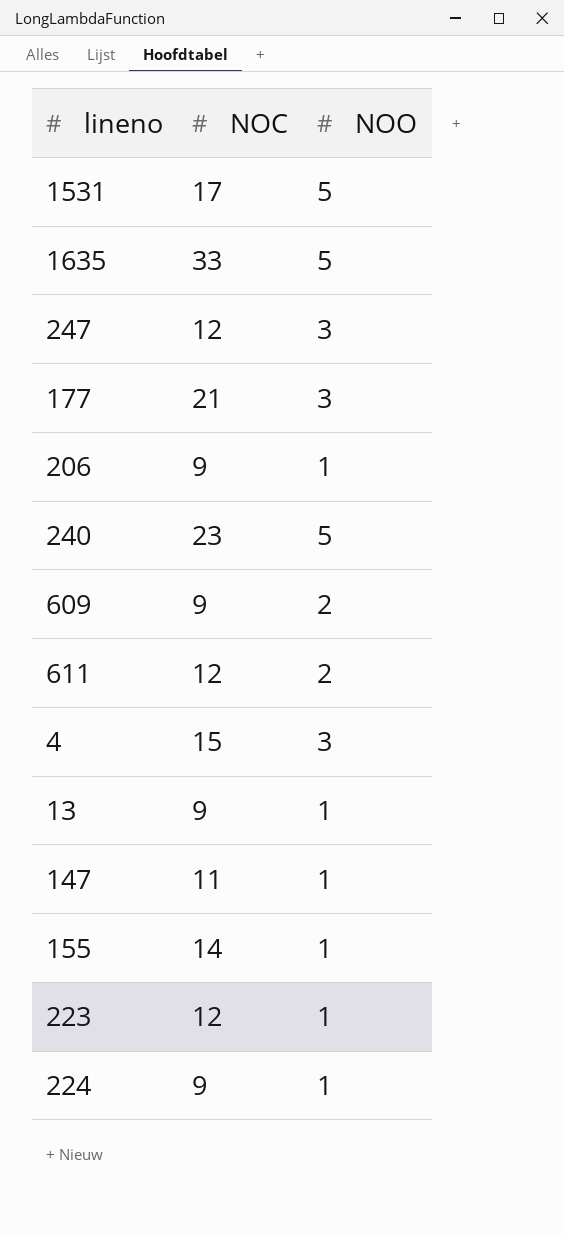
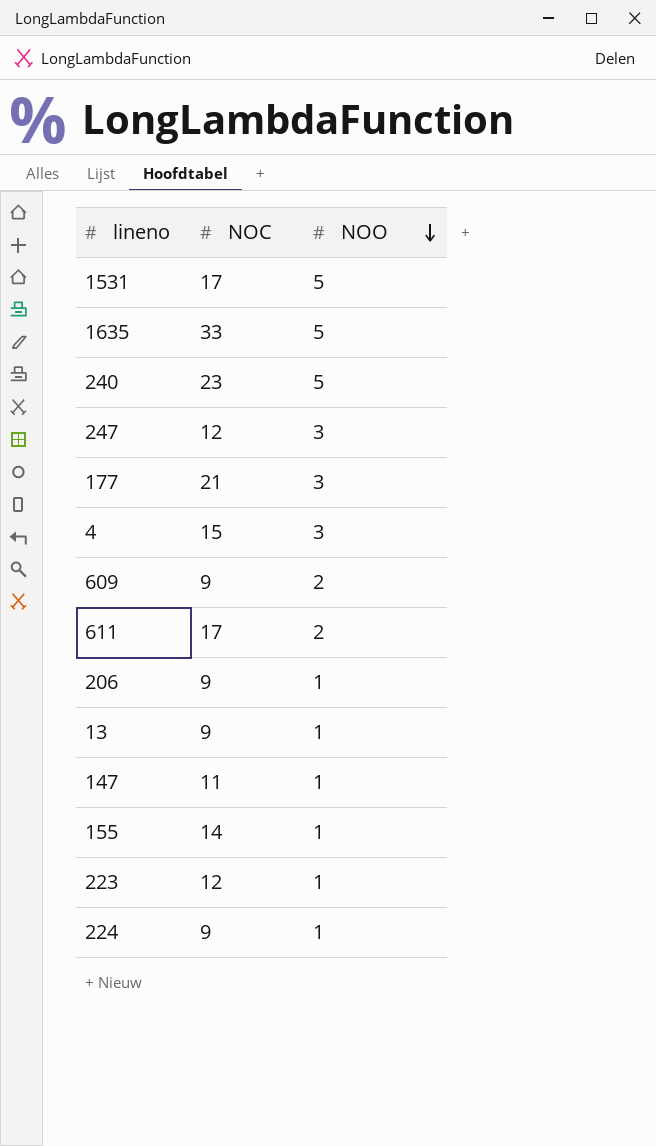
row order: none -> NOO descending
611 | NOC: 12 -> 17

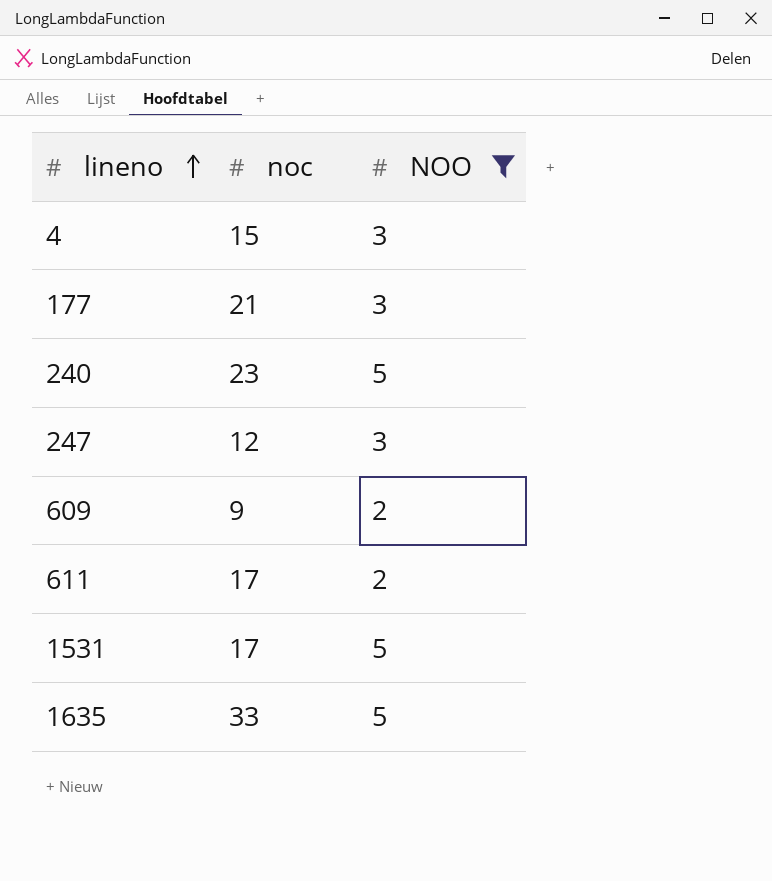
filter: none -> NOO != 1
row order: NOO descending -> lineno ascending
column name: NOC -> noc

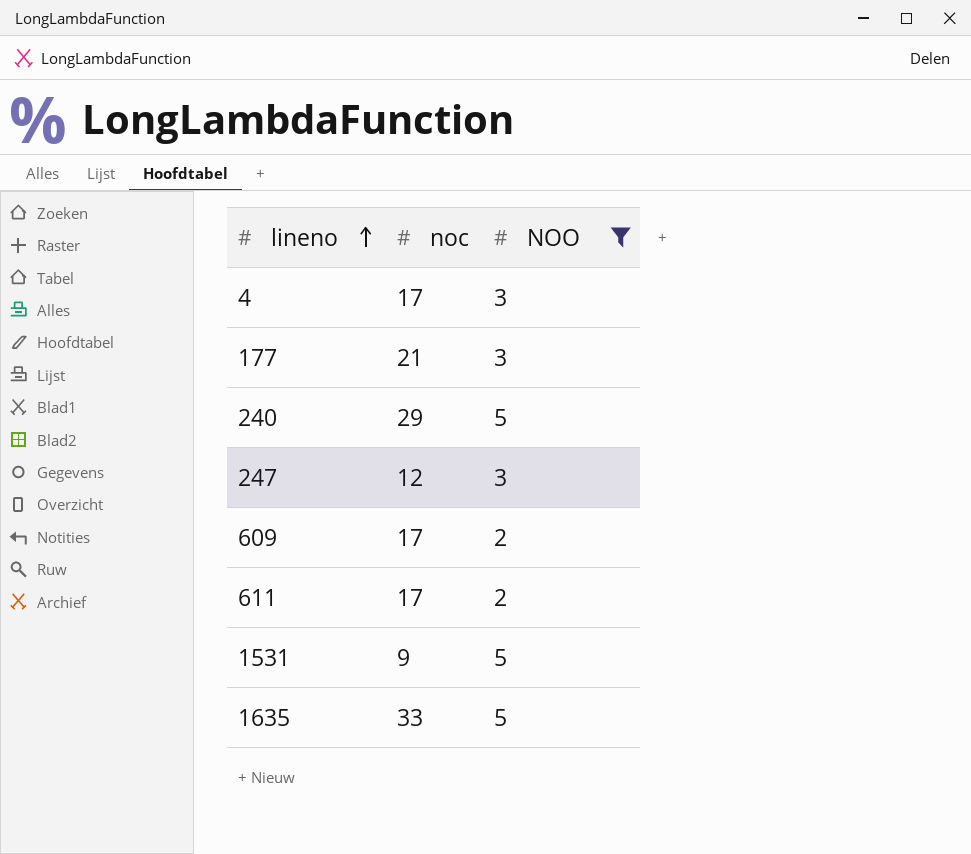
4 | noc: 15 -> 17
240 | noc: 23 -> 29
609 | noc: 9 -> 17
1531 | noc: 17 -> 9

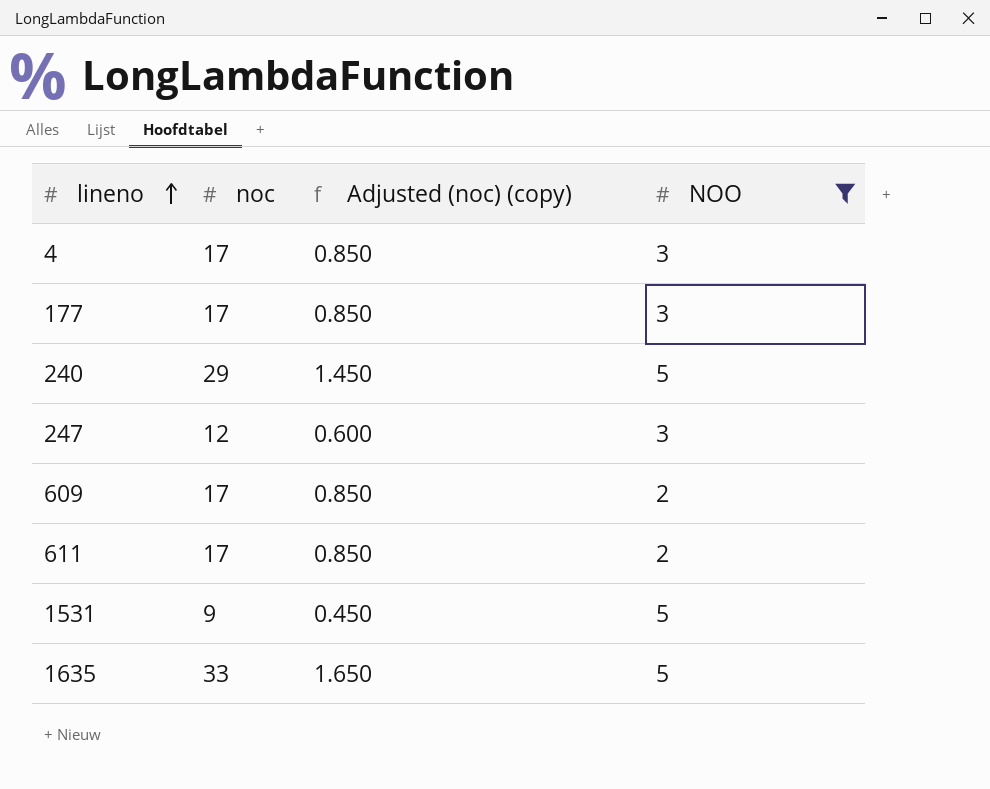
column Adjusted (noc) (copy) | formula: none -> [noc] * 0.05
177 | noc: 21 -> 17

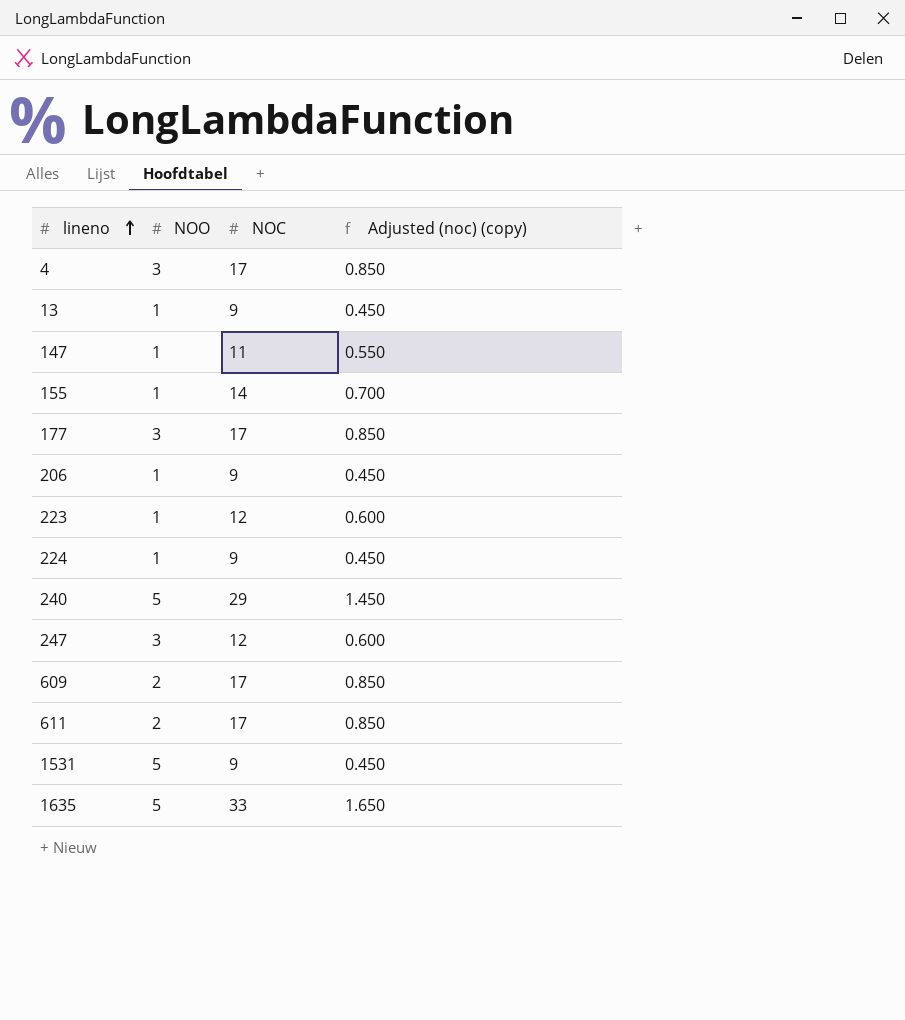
filter: NOO != 1 -> none
column NOO | position: 4 -> 2
column name: noc -> NOC

